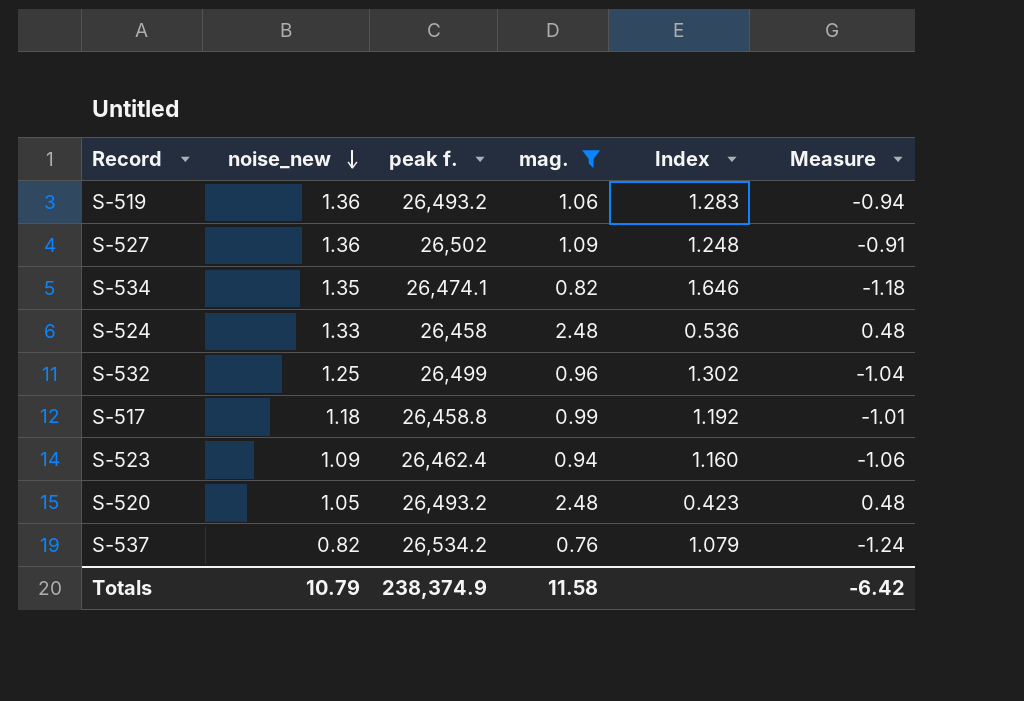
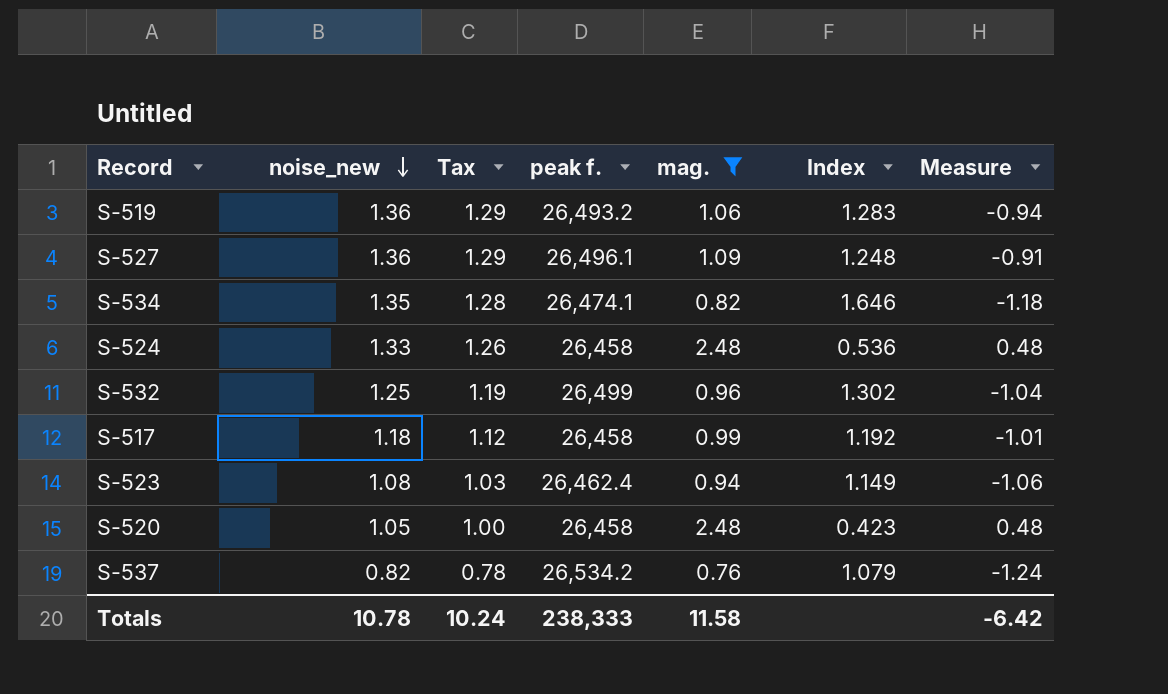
column Tax | formula: none -> [noise_new] * 0.95
S-527 | peak f.: 26,502 -> 26,496.1
S-517 | peak f.: 26,458.8 -> 26,458
S-523 | noise_new: 1.09 -> 1.08
S-523 | Index: 1.160 -> 1.149
S-520 | peak f.: 26,493.2 -> 26,458
Totals | noise_new: 10.79 -> 10.78
Totals | peak f.: 238,374.9 -> 238,333

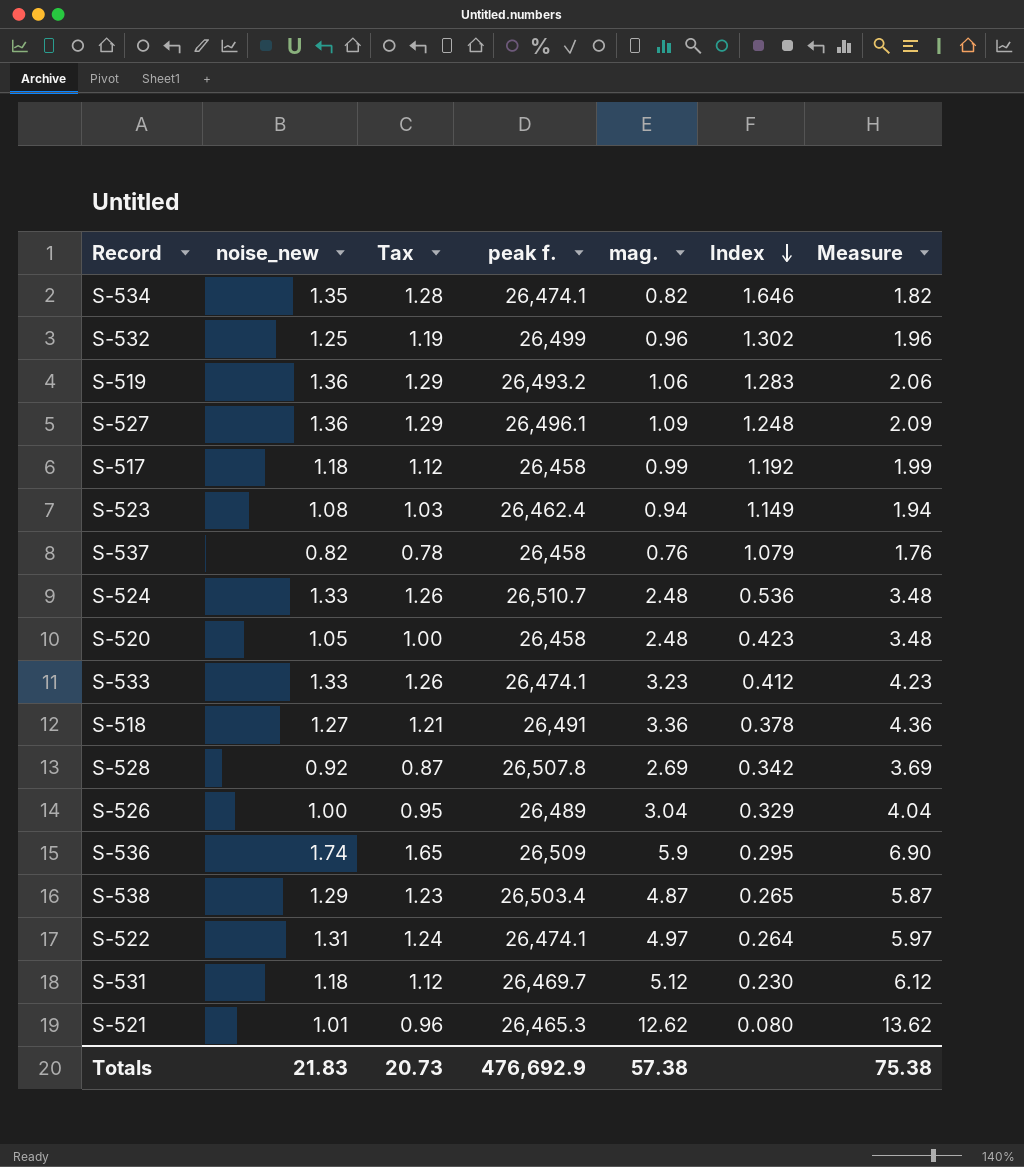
filter: mag. <= 2.48 -> none
row order: noise_new descending -> Index descending
column Measure | formula: [mag.] - 2 -> [mag.] + 1
S-537 | peak f.: 26,534.2 -> 26,458
S-524 | peak f.: 26,458 -> 26,510.7
Totals | noise_new: 10.78 -> 21.83
Totals | Tax: 10.24 -> 20.73
Totals | peak f.: 238,333 -> 476,692.9
Totals | mag.: 11.58 -> 57.38
Totals | Measure: -6.42 -> 75.38

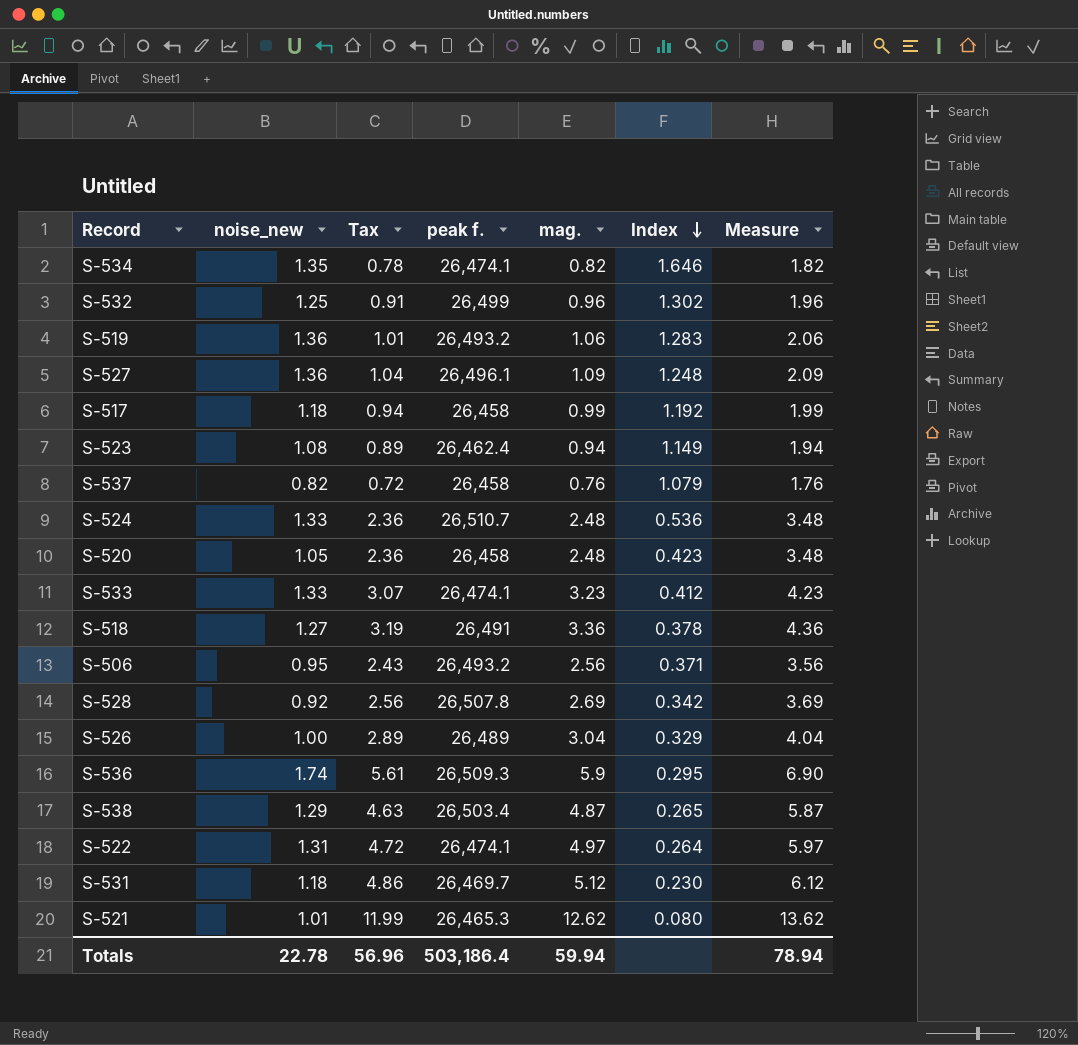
column Tax | formula: [noise_new] * 0.95 -> [mag.] * 0.95
row S-506: none -> 0.95 | 2.43 | 26,493.2 | 2.56 | 0.371 | 3.56
S-536 | peak f.: 26,509 -> 26,509.3
Totals | noise_new: 21.83 -> 22.78
Totals | Tax: 20.73 -> 56.96
Totals | peak f.: 476,692.9 -> 503,186.4
Totals | mag.: 57.38 -> 59.94
Totals | Measure: 75.38 -> 78.94

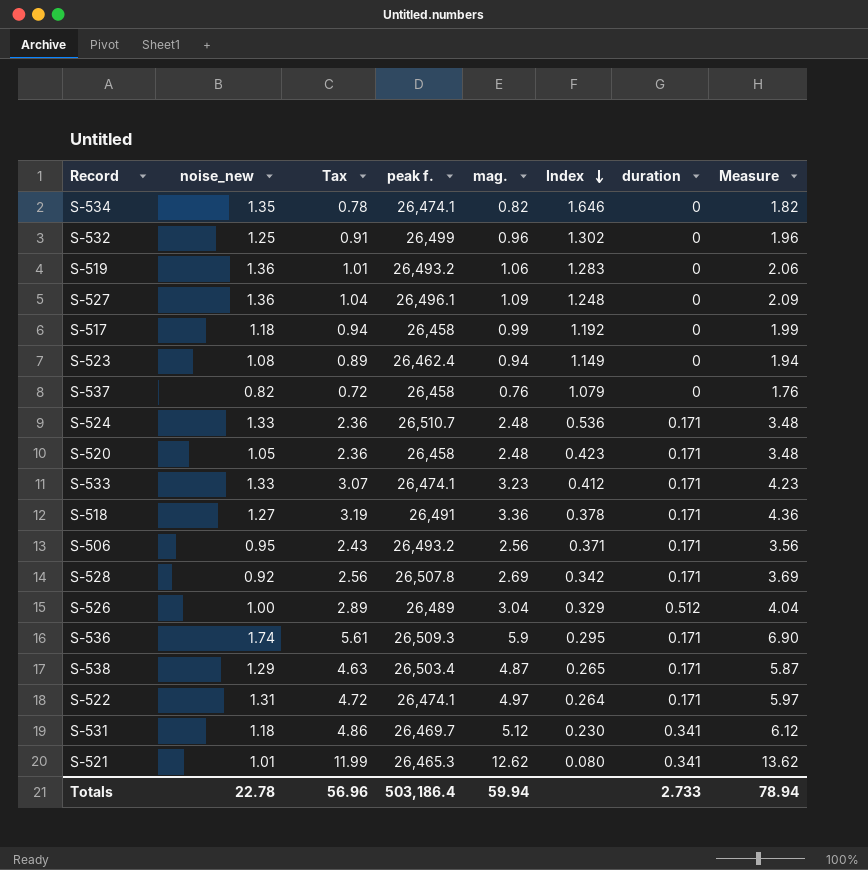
column duration | position: none -> 7

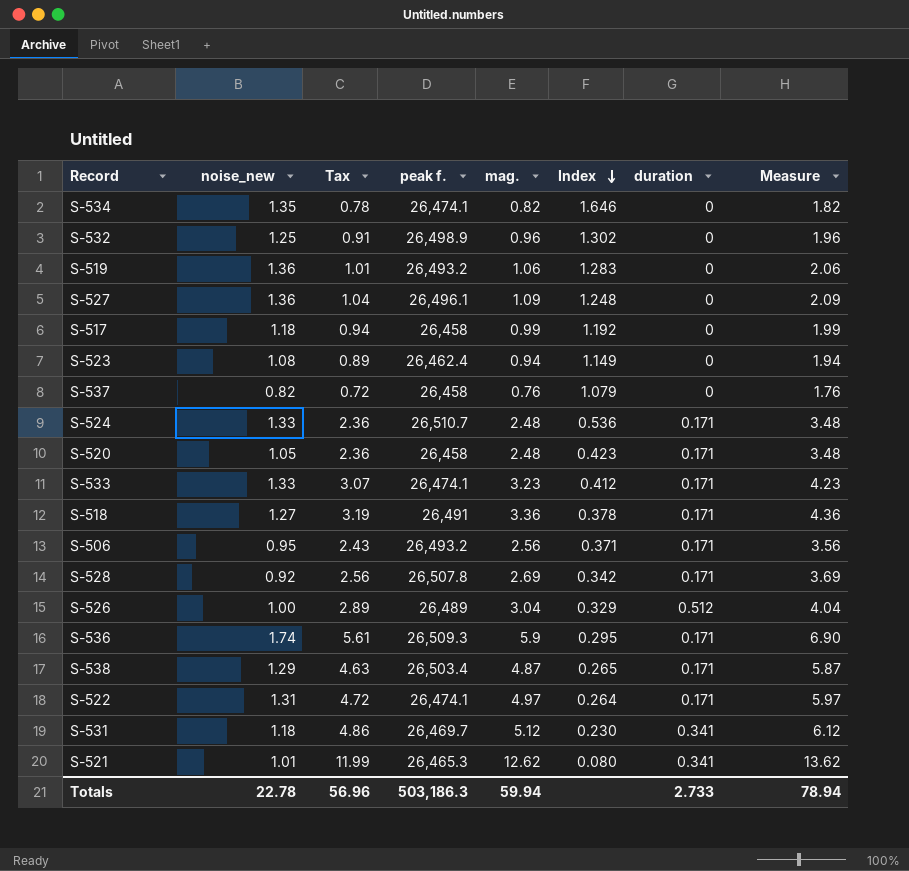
S-532 | peak f.: 26,499 -> 26,498.9
Totals | peak f.: 503,186.4 -> 503,186.3

